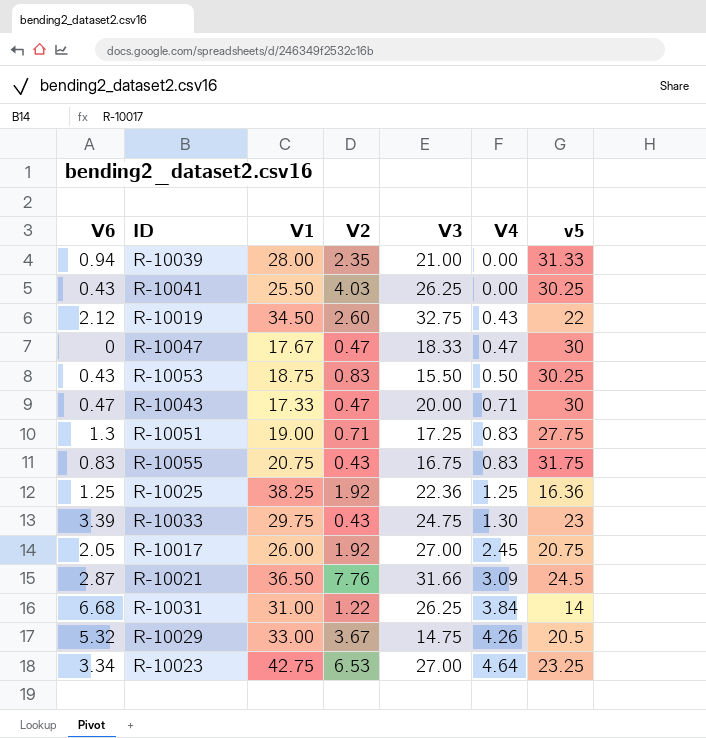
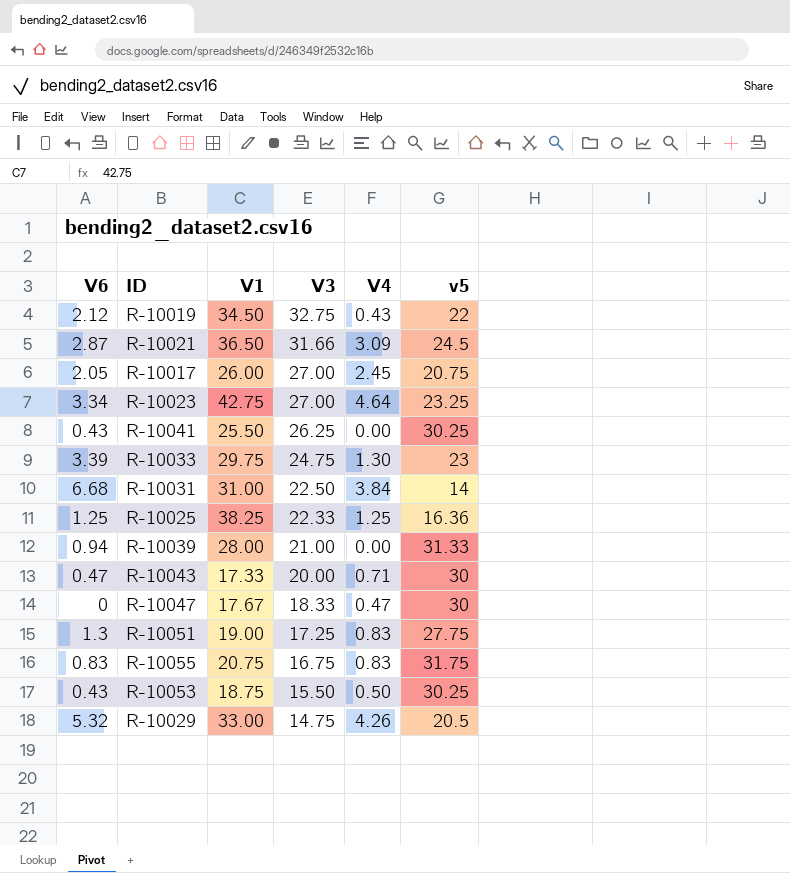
row order: V4 ascending -> V3 descending
column V2 | position: 4 -> none
R-10031 | V3: 26.25 -> 22.50
R-10025 | V3: 22.36 -> 22.33

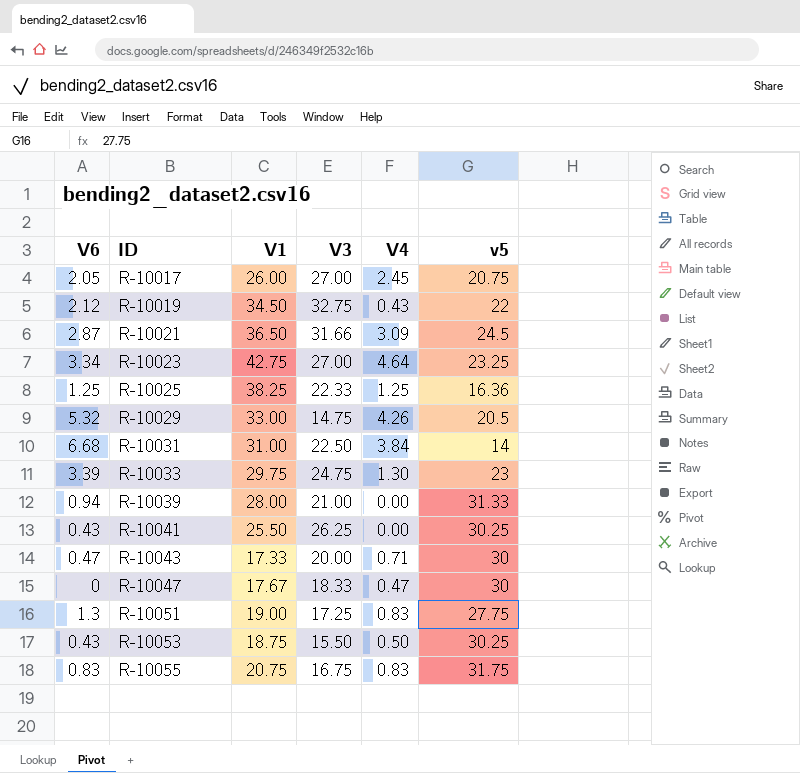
row order: V3 descending -> ID ascending

